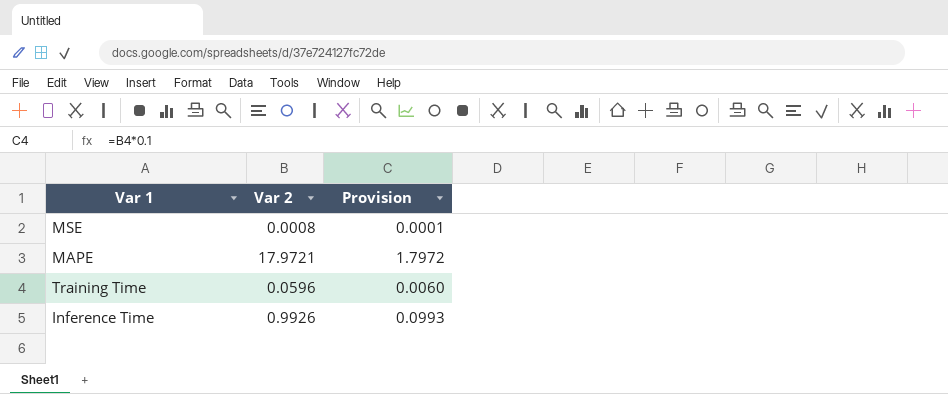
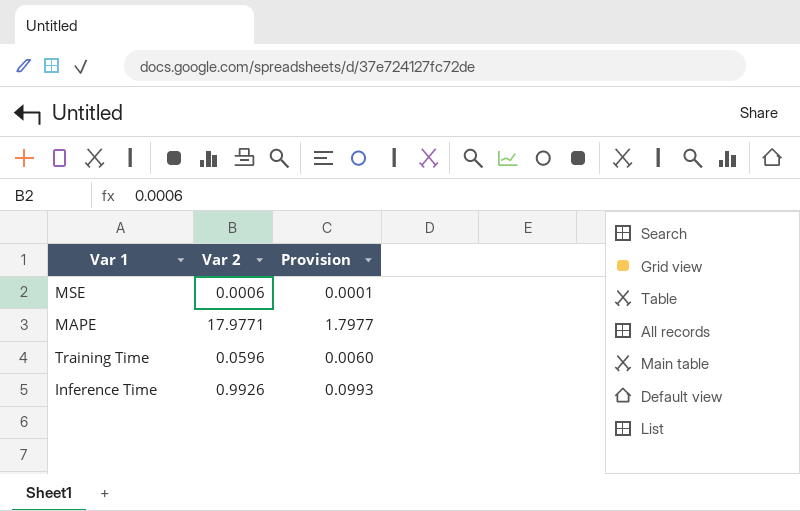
MSE | Var 2: 0.0008 -> 0.0006
MAPE | Var 2: 17.9721 -> 17.9771
MAPE | Provision: 1.7972 -> 1.7977

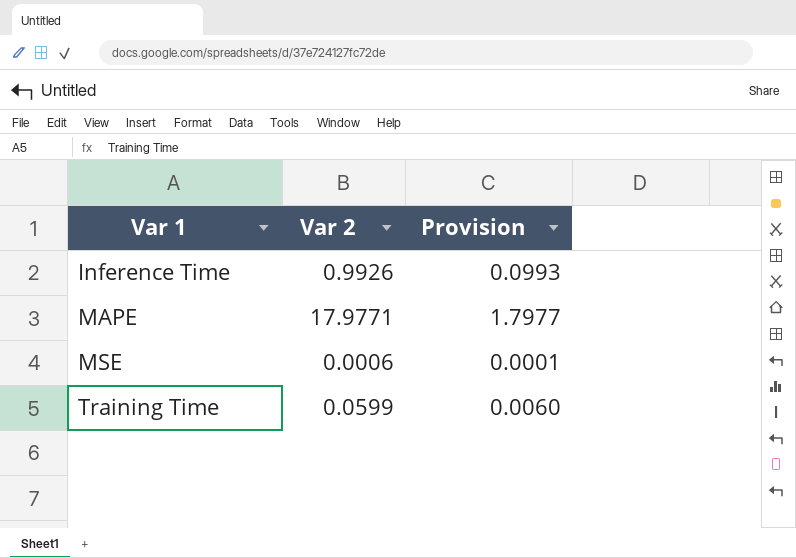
row order: none -> Var 1 ascending
Training Time | Var 2: 0.0596 -> 0.0599

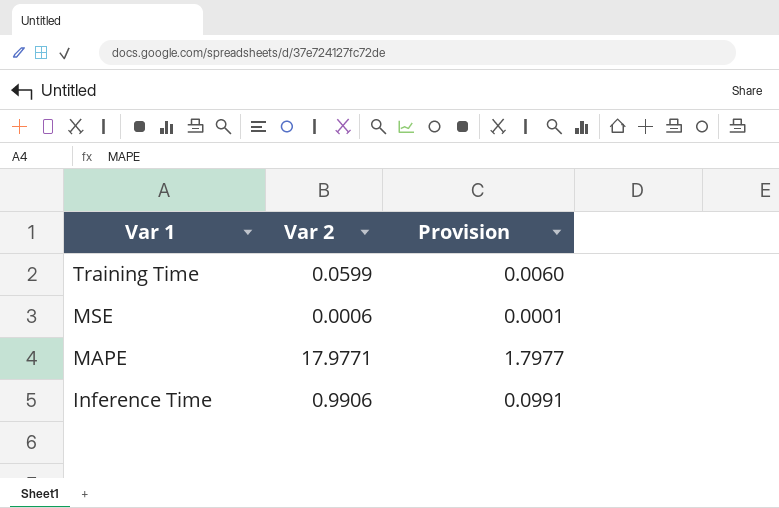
row order: Var 1 ascending -> Var 1 descending
Inference Time | Var 2: 0.9926 -> 0.9906
Inference Time | Provision: 0.0993 -> 0.0991

